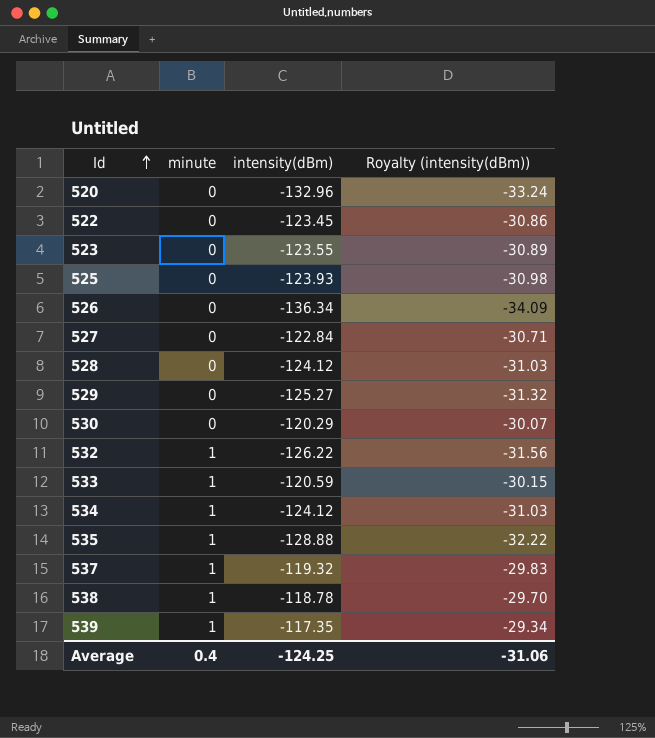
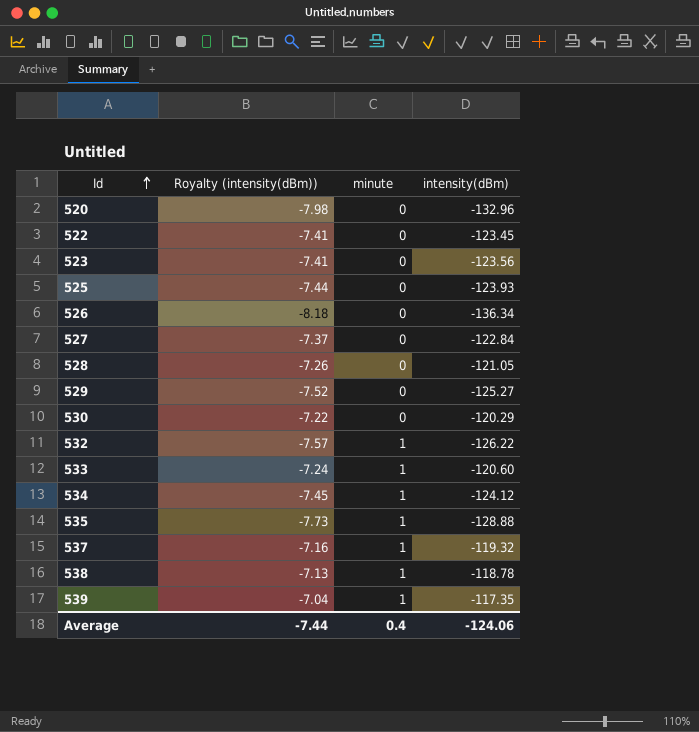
column Royalty (intensity(dBm)) | formula: [intensity(dBm)] * 0.25 -> [intensity(dBm)] * 0.06
column Royalty (intensity(dBm)) | position: 4 -> 2
523 | intensity(dBm): -123.55 -> -123.56
528 | intensity(dBm): -124.12 -> -121.05
533 | intensity(dBm): -120.59 -> -120.60
Average | Royalty (intensity(dBm)): -31.06 -> -7.44
Average | intensity(dBm): -124.25 -> -124.06

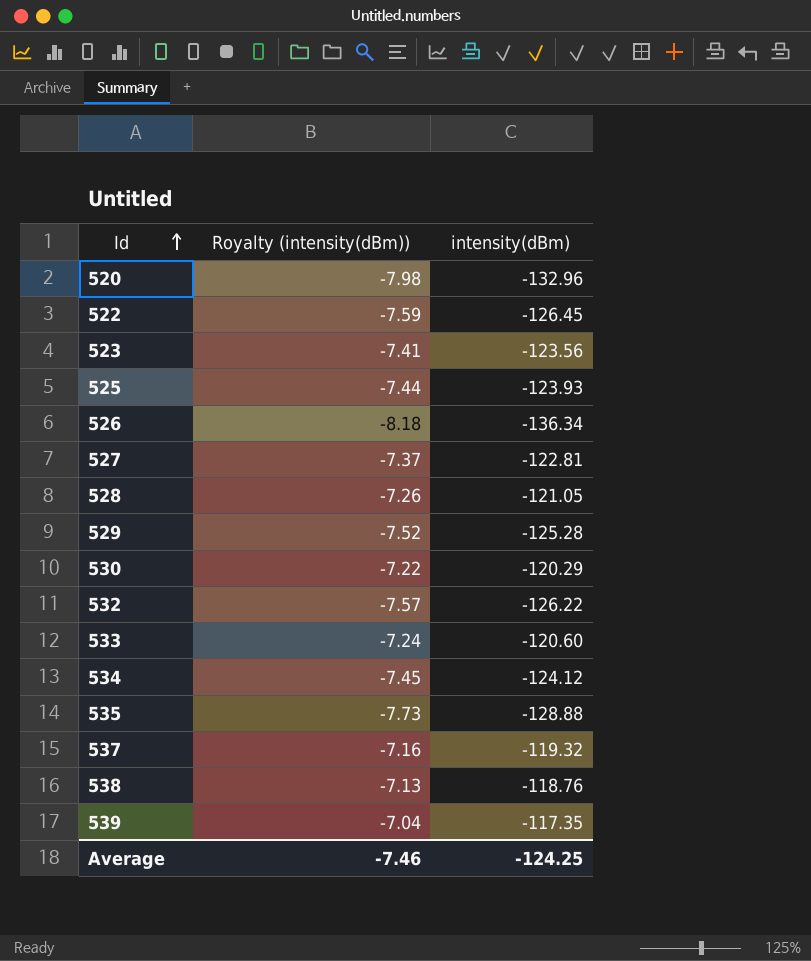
column minute | position: 3 -> none
522 | Royalty (intensity(dBm)): -7.41 -> -7.59
522 | intensity(dBm): -123.45 -> -126.45
527 | intensity(dBm): -122.84 -> -122.81
529 | intensity(dBm): -125.27 -> -125.28
538 | intensity(dBm): -118.78 -> -118.76
Average | Royalty (intensity(dBm)): -7.44 -> -7.46
Average | intensity(dBm): -124.06 -> -124.25

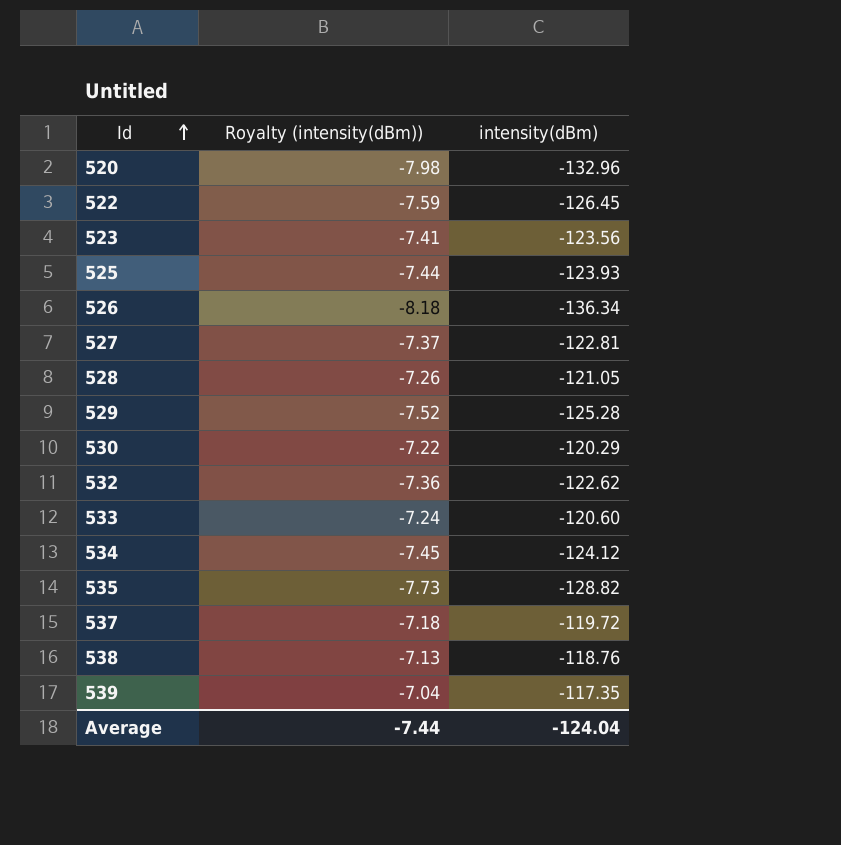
532 | Royalty (intensity(dBm)): -7.57 -> -7.36
532 | intensity(dBm): -126.22 -> -122.62
535 | intensity(dBm): -128.88 -> -128.82
537 | Royalty (intensity(dBm)): -7.16 -> -7.18
537 | intensity(dBm): -119.32 -> -119.72
Average | Royalty (intensity(dBm)): -7.46 -> -7.44
Average | intensity(dBm): -124.25 -> -124.04

